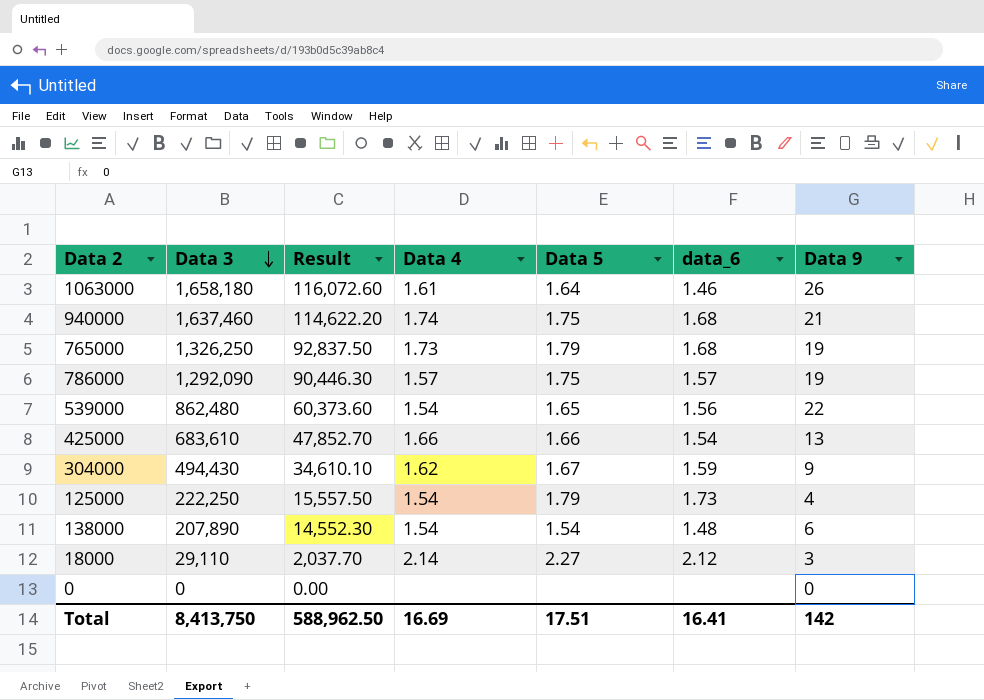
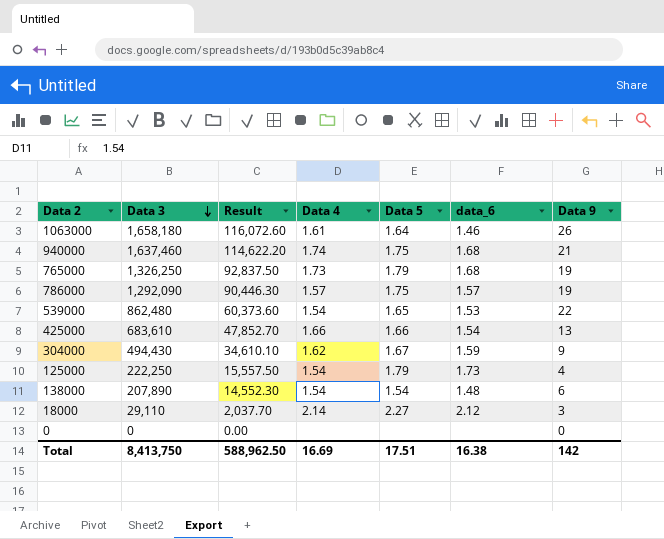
539000 | data_6: 1.56 -> 1.53
Total | data_6: 16.41 -> 16.38

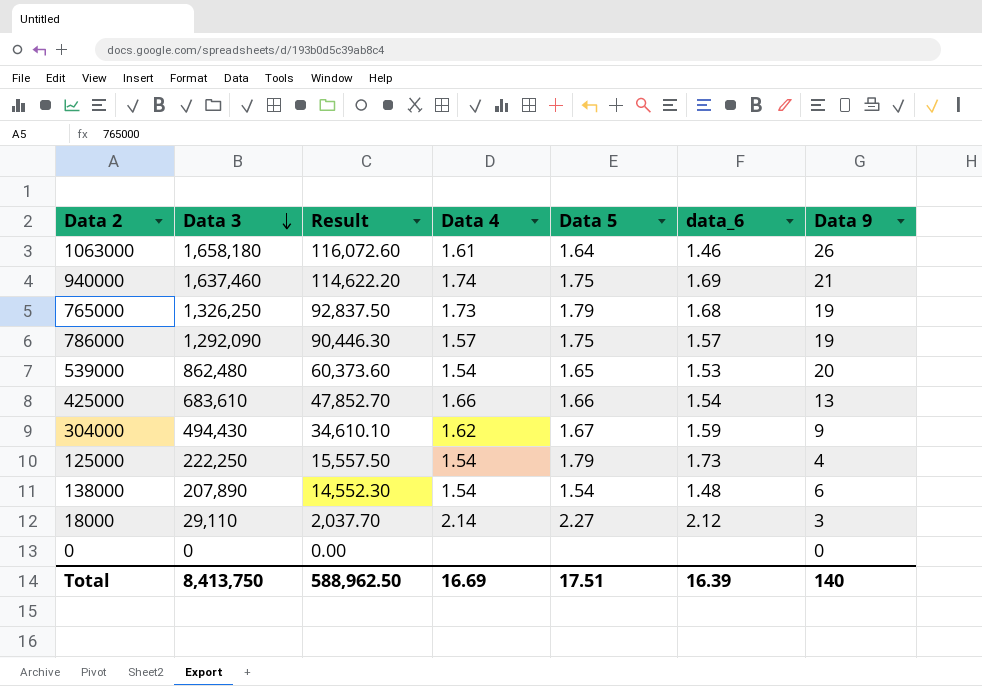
940000 | data_6: 1.68 -> 1.69
539000 | Data 9: 22 -> 20
Total | data_6: 16.38 -> 16.39
Total | Data 9: 142 -> 140

